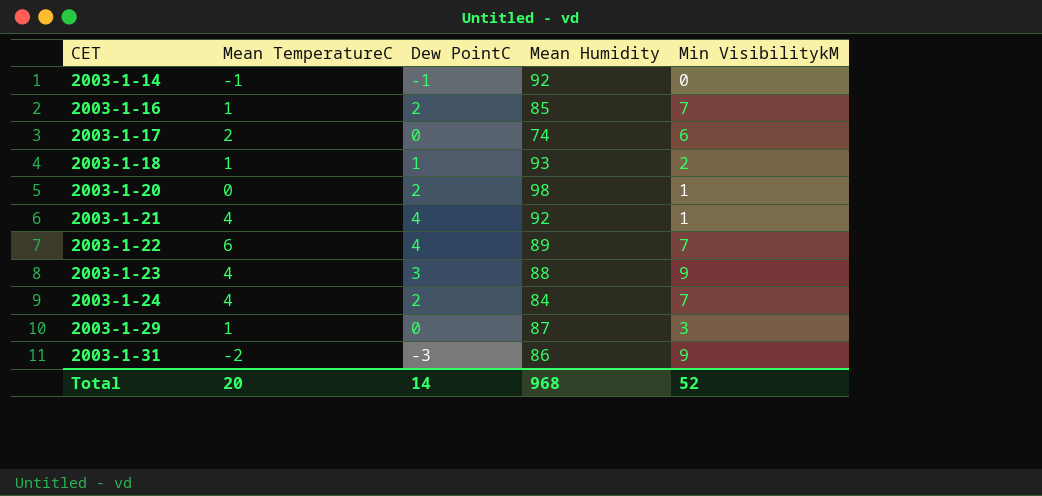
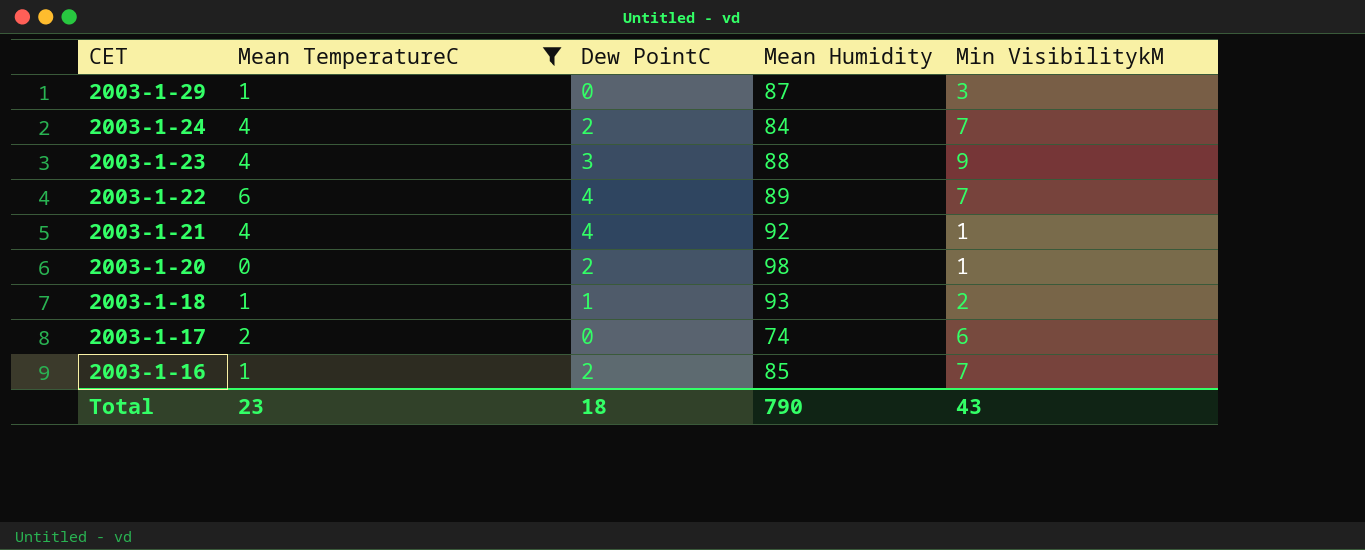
filter: none -> Mean TemperatureC >= 0
row order: CET ascending -> CET descending
Total | Mean TemperatureC: 20 -> 23
Total | Dew PointC: 14 -> 18
Total | Mean Humidity: 968 -> 790
Total | Min VisibilitykM: 52 -> 43

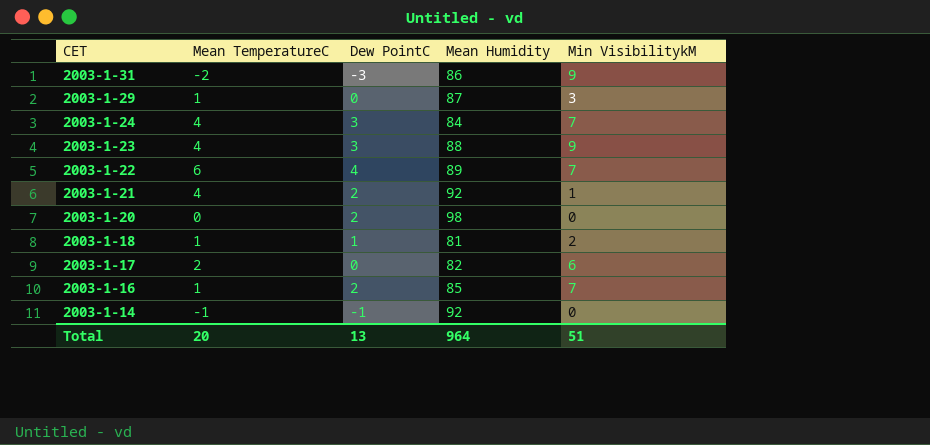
filter: Mean TemperatureC >= 0 -> none
2003-1-24 | Dew PointC: 2 -> 3
2003-1-21 | Dew PointC: 4 -> 2
2003-1-20 | Min VisibilitykM: 1 -> 0
2003-1-18 | Mean Humidity: 93 -> 81
2003-1-17 | Mean Humidity: 74 -> 82
Total | Mean TemperatureC: 23 -> 20
Total | Dew PointC: 18 -> 13
Total | Mean Humidity: 790 -> 964
Total | Min VisibilitykM: 43 -> 51

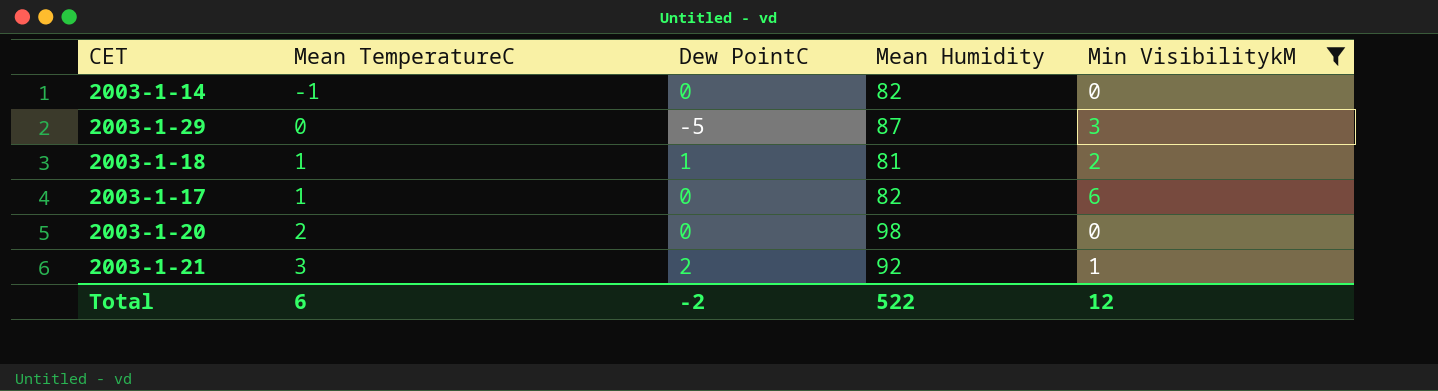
filter: none -> Min VisibilitykM <= 6
row order: CET descending -> Mean TemperatureC ascending
2003-1-14 | Dew PointC: -1 -> 0
2003-1-14 | Mean Humidity: 92 -> 82
2003-1-29 | Mean TemperatureC: 1 -> 0
2003-1-29 | Dew PointC: 0 -> -5
2003-1-17 | Mean TemperatureC: 2 -> 1
2003-1-20 | Mean TemperatureC: 0 -> 2
2003-1-20 | Dew PointC: 2 -> 0
2003-1-21 | Mean TemperatureC: 4 -> 3
Total | Mean TemperatureC: 20 -> 6
Total | Dew PointC: 13 -> -2
Total | Mean Humidity: 964 -> 522
Total | Min VisibilitykM: 51 -> 12

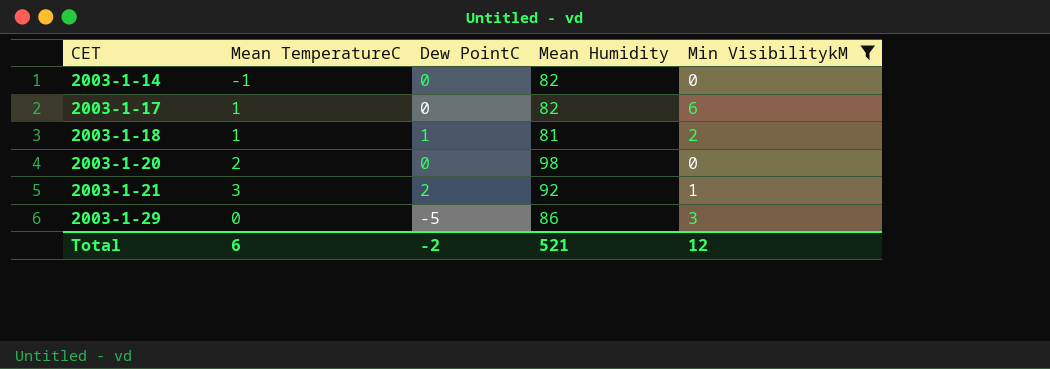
row order: Mean TemperatureC ascending -> CET ascending
2003-1-29 | Mean Humidity: 87 -> 86
Total | Mean Humidity: 522 -> 521

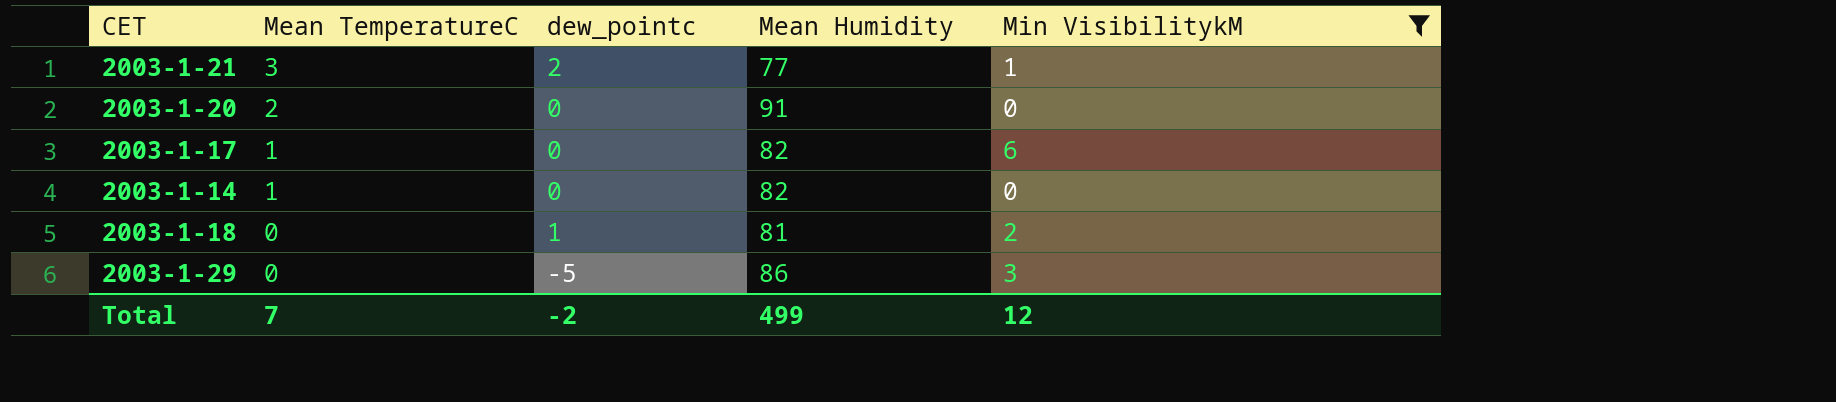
row order: CET ascending -> Mean TemperatureC descending
column name: Dew PointC -> dew_pointc
2003-1-21 | Mean Humidity: 92 -> 77
2003-1-20 | Mean Humidity: 98 -> 91
2003-1-14 | Mean TemperatureC: -1 -> 1
2003-1-18 | Mean TemperatureC: 1 -> 0
Total | Mean TemperatureC: 6 -> 7
Total | Mean Humidity: 521 -> 499

